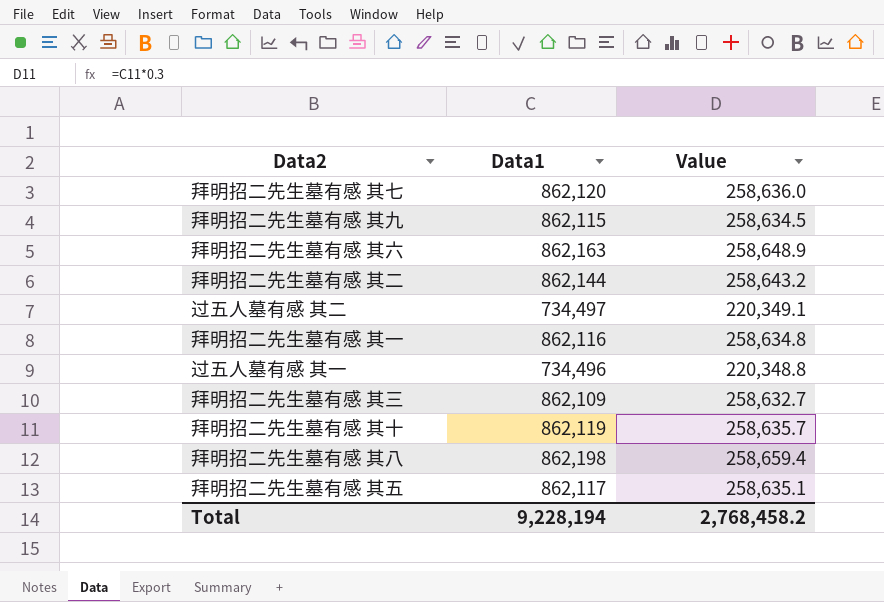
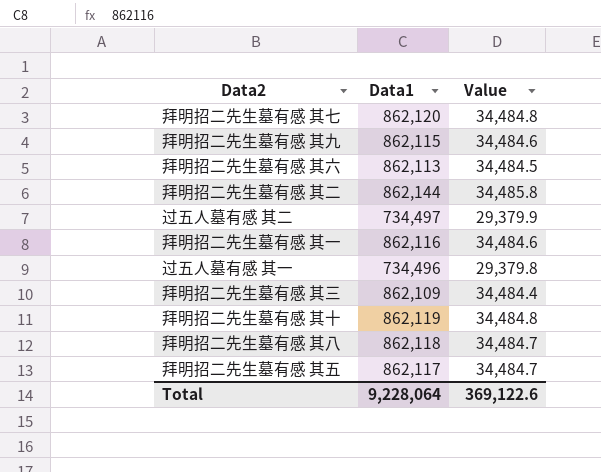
column Value | formula: [Data1] * 0.3 -> [Data1] * 0.04
拜明招二先生墓有感 其六 | Data1: 862,163 -> 862,113
拜明招二先生墓有感 其八 | Data1: 862,198 -> 862,118
Total | Data1: 9,228,194 -> 9,228,064
Total | Value: 2,768,458.2 -> 369,122.6

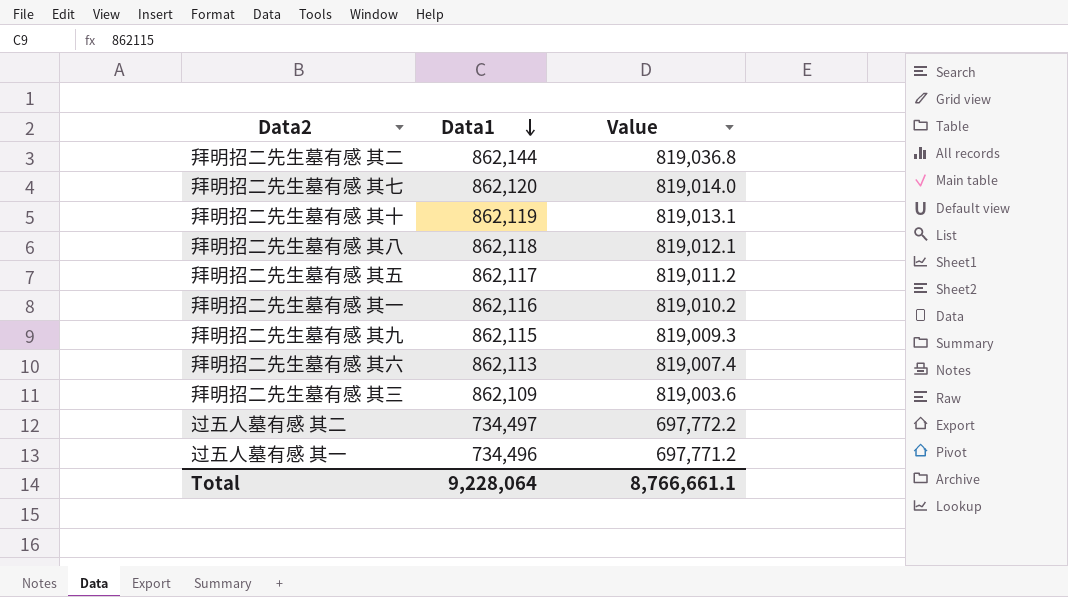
row order: none -> Data1 descending
column Value | formula: [Data1] * 0.04 -> [Data1] * 0.95
Total | Value: 369,122.6 -> 8,766,661.1

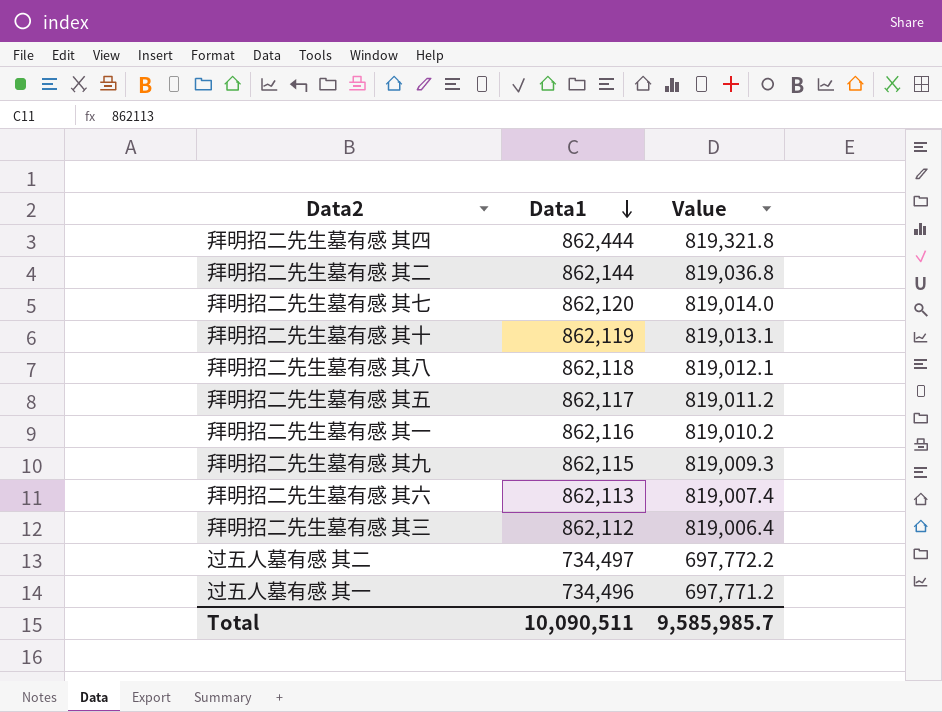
row 拜明招二先生墓有感 其四: none -> 862,444 | 819,321.8
拜明招二先生墓有感 其三 | Data1: 862,109 -> 862,112
拜明招二先生墓有感 其三 | Value: 819,003.6 -> 819,006.4
Total | Data1: 9,228,064 -> 10,090,511
Total | Value: 8,766,661.1 -> 9,585,985.7

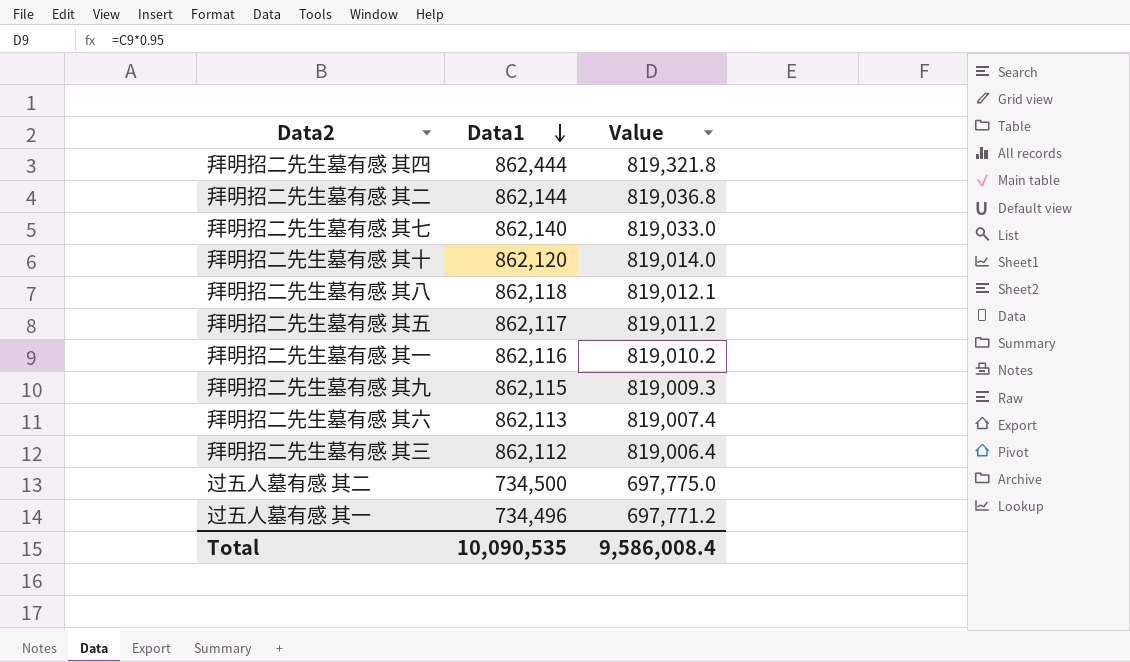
拜明招二先生墓有感 其七 | Data1: 862,120 -> 862,140
拜明招二先生墓有感 其七 | Value: 819,014.0 -> 819,033.0
拜明招二先生墓有感 其十 | Data1: 862,119 -> 862,120
拜明招二先生墓有感 其十 | Value: 819,013.1 -> 819,014.0
过五人墓有感 其二 | Data1: 734,497 -> 734,500
过五人墓有感 其二 | Value: 697,772.2 -> 697,775.0
Total | Data1: 10,090,511 -> 10,090,535
Total | Value: 9,585,985.7 -> 9,586,008.4

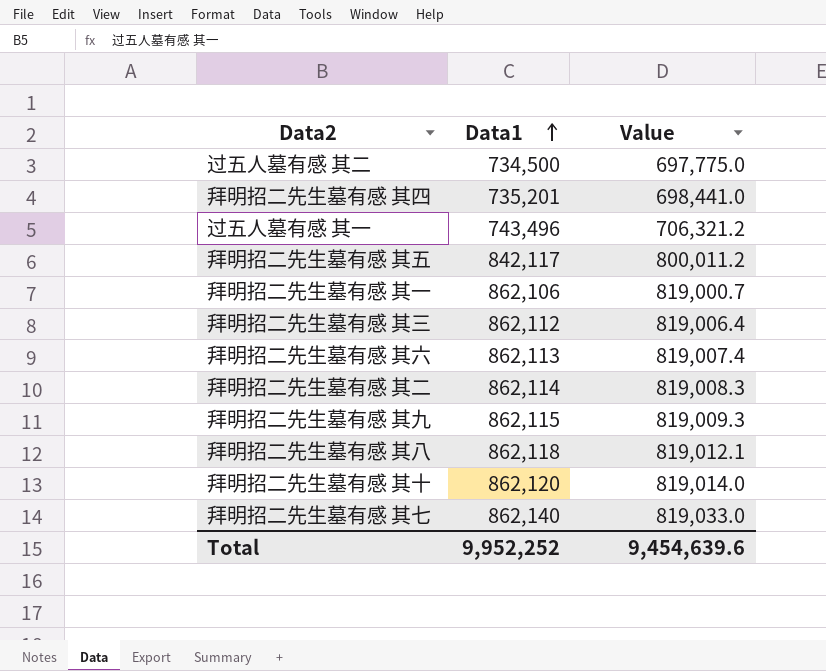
row order: Data1 descending -> Data1 ascending
拜明招二先生墓有感 其四 | Data1: 862,444 -> 735,201
拜明招二先生墓有感 其四 | Value: 819,321.8 -> 698,441.0
过五人墓有感 其一 | Data1: 734,496 -> 743,496
过五人墓有感 其一 | Value: 697,771.2 -> 706,321.2
拜明招二先生墓有感 其五 | Data1: 862,117 -> 842,117
拜明招二先生墓有感 其五 | Value: 819,011.2 -> 800,011.2
拜明招二先生墓有感 其一 | Data1: 862,116 -> 862,106
拜明招二先生墓有感 其一 | Value: 819,010.2 -> 819,000.7
拜明招二先生墓有感 其二 | Data1: 862,144 -> 862,114
拜明招二先生墓有感 其二 | Value: 819,036.8 -> 819,008.3
Total | Data1: 10,090,535 -> 9,952,252
Total | Value: 9,586,008.4 -> 9,454,639.6

